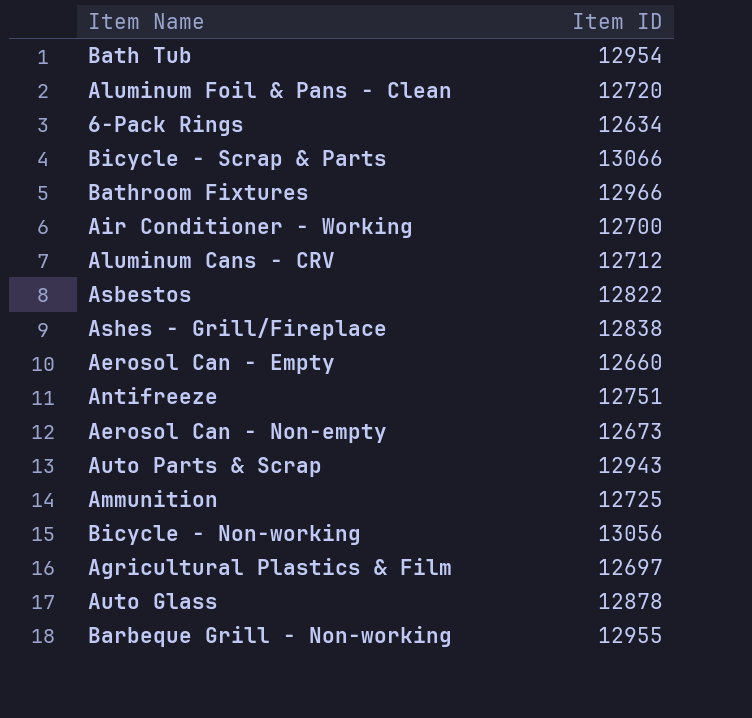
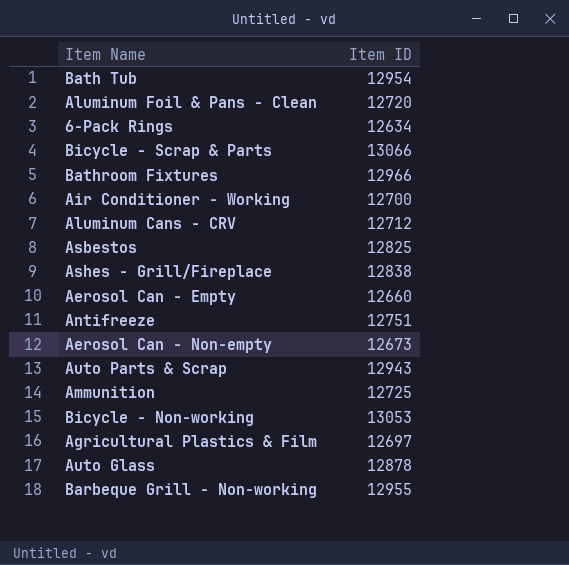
Asbestos | Item ID: 12822 -> 12825
Bicycle - Non-working | Item ID: 13056 -> 13053

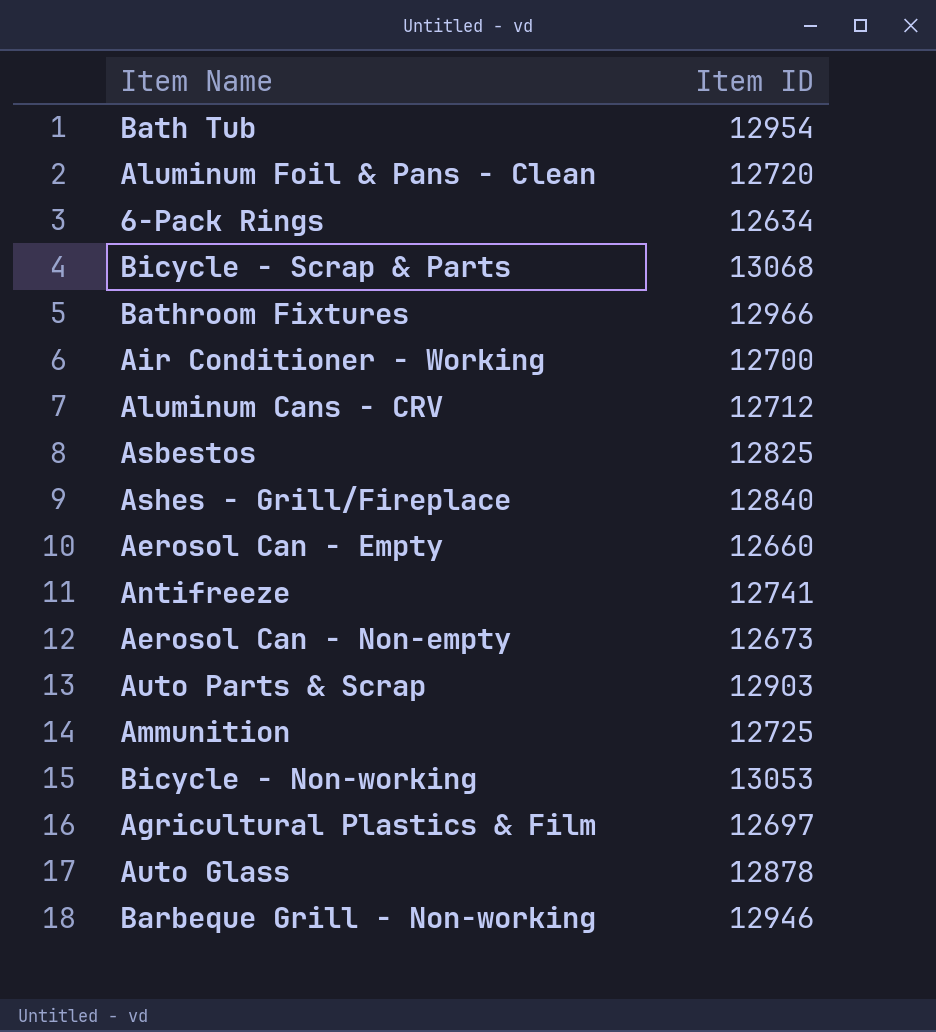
Bicycle - Scrap & Parts | Item ID: 13066 -> 13068
Ashes - Grill/Fireplace | Item ID: 12838 -> 12840
Antifreeze | Item ID: 12751 -> 12741
Auto Parts & Scrap | Item ID: 12943 -> 12903
Barbeque Grill - Non-working | Item ID: 12955 -> 12946

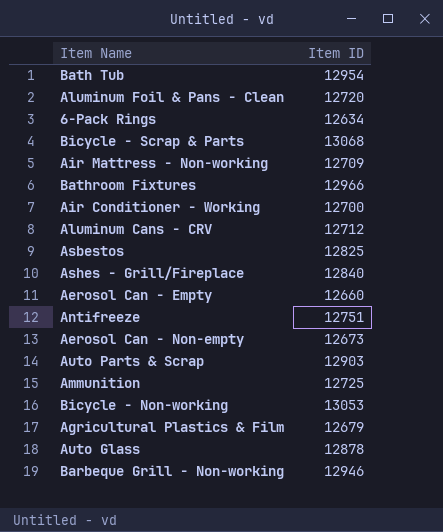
row Air Mattress - Non-working: none -> 12709
Antifreeze | Item ID: 12741 -> 12751
Agricultural Plastics & Film | Item ID: 12697 -> 12679

